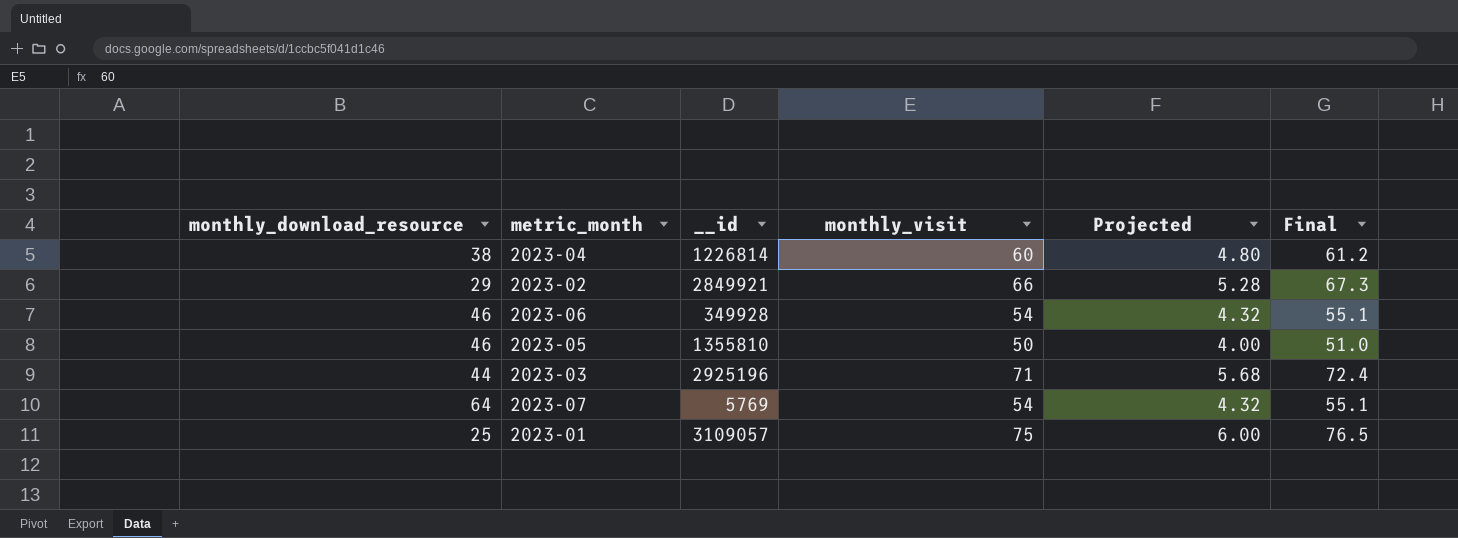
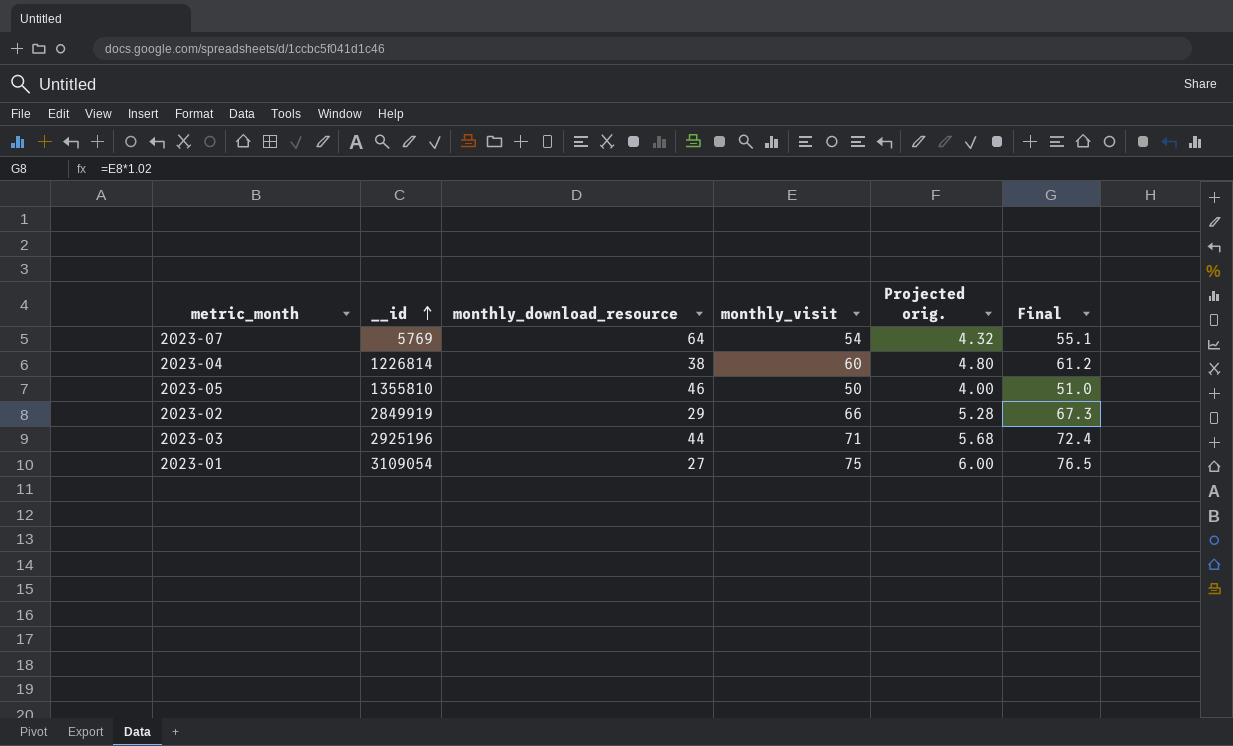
row order: none -> __id ascending
column monthly_download_resource | position: 1 -> 3
column name: Projected -> Projected orig.
row 2023-06: 46 | 349928 | 54 | 4.32 | 55.1 -> none
2023-02 | __id: 2849921 -> 2849919
2023-01 | __id: 3109057 -> 3109054
2023-01 | monthly_download_resource: 25 -> 27

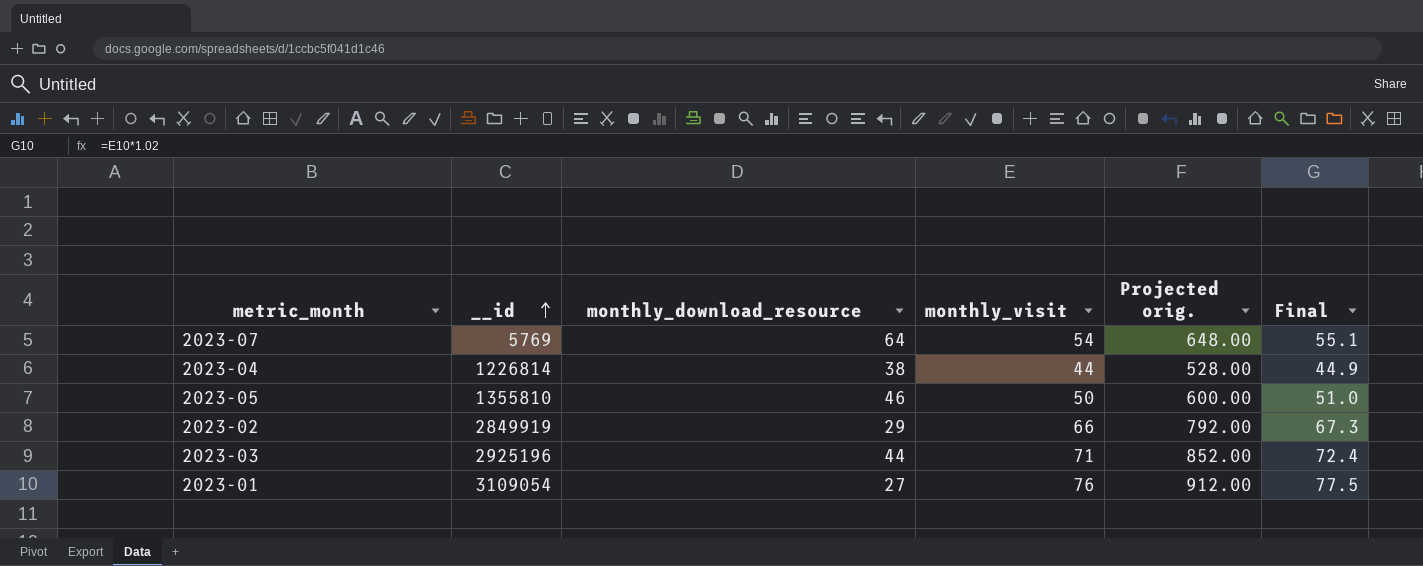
column Projected orig. | formula: [monthly_visit] * 0.08 -> [monthly_visit] * 12
2023-04 | monthly_visit: 60 -> 44
2023-04 | Final: 61.2 -> 44.9
2023-01 | monthly_visit: 75 -> 76
2023-01 | Final: 76.5 -> 77.5

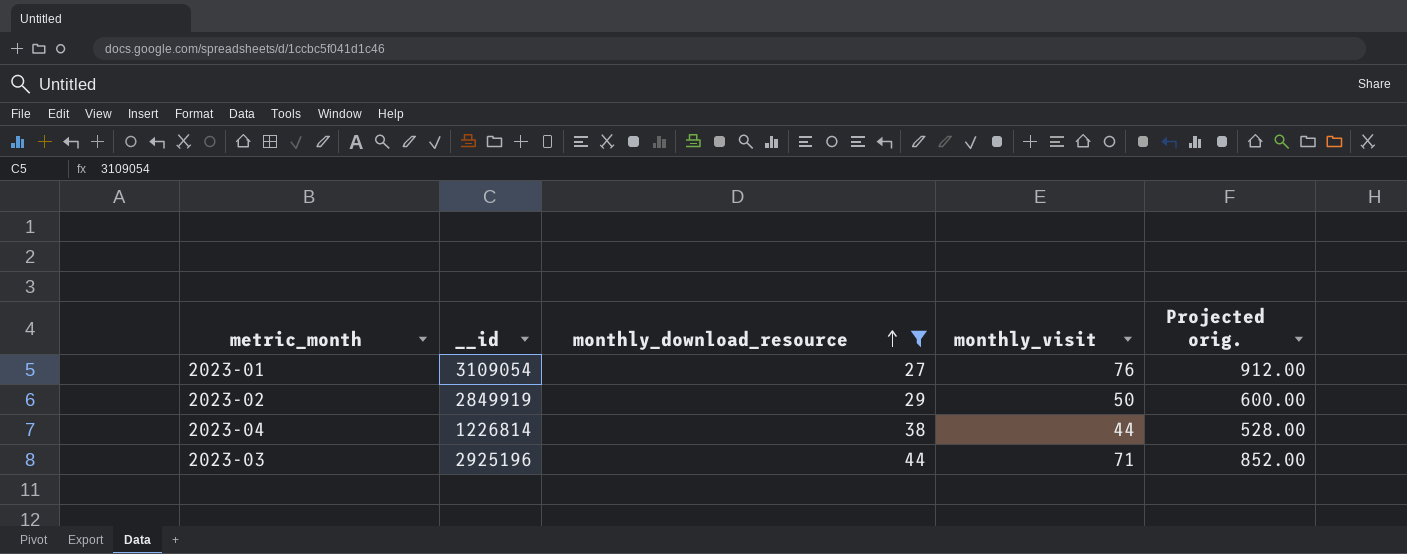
filter: none -> monthly_download_resource <= 44
row order: __id ascending -> monthly_download_resource ascending
column Final | formula: [monthly_visit] * 1.02 -> none
2023-02 | monthly_visit: 66 -> 50
2023-02 | Projected orig.: 792.00 -> 600.00

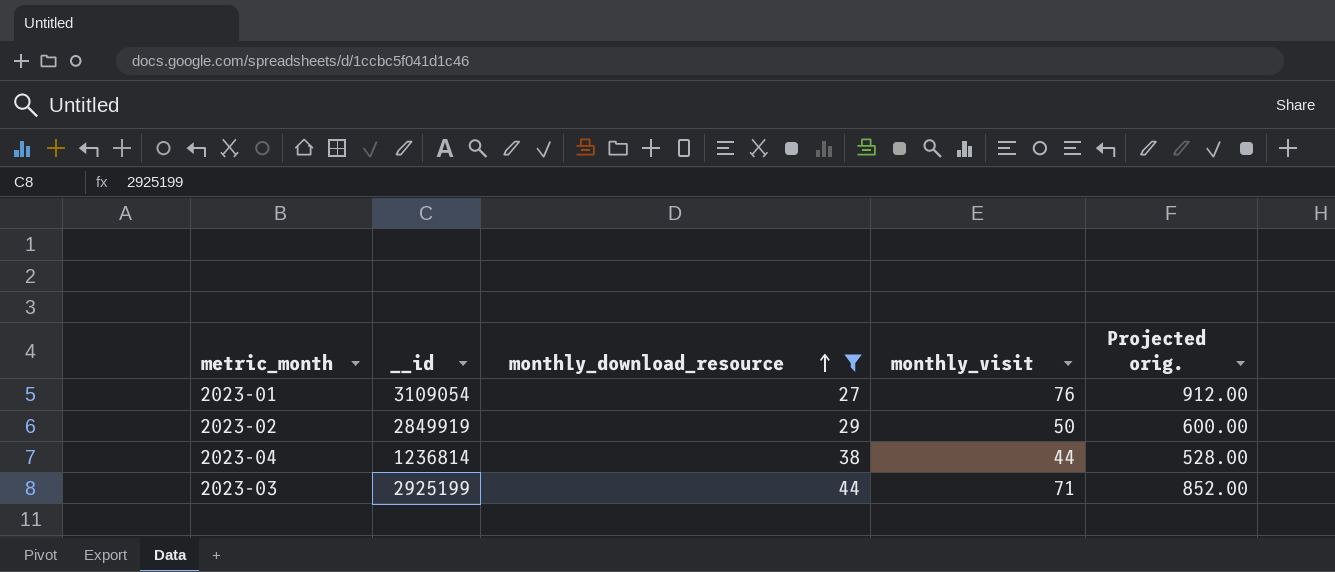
2023-04 | __id: 1226814 -> 1236814
2023-03 | __id: 2925196 -> 2925199

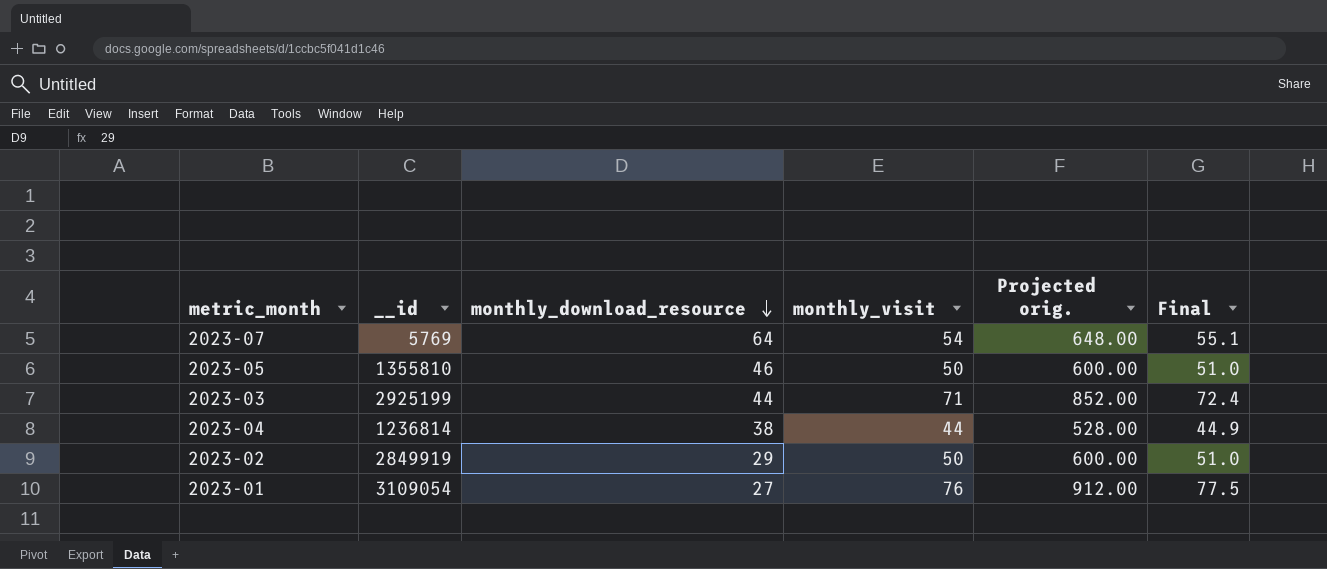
filter: monthly_download_resource <= 44 -> none
row order: monthly_download_resource ascending -> monthly_download_resource descending
column Final | formula: none -> [monthly_visit] * 1.02

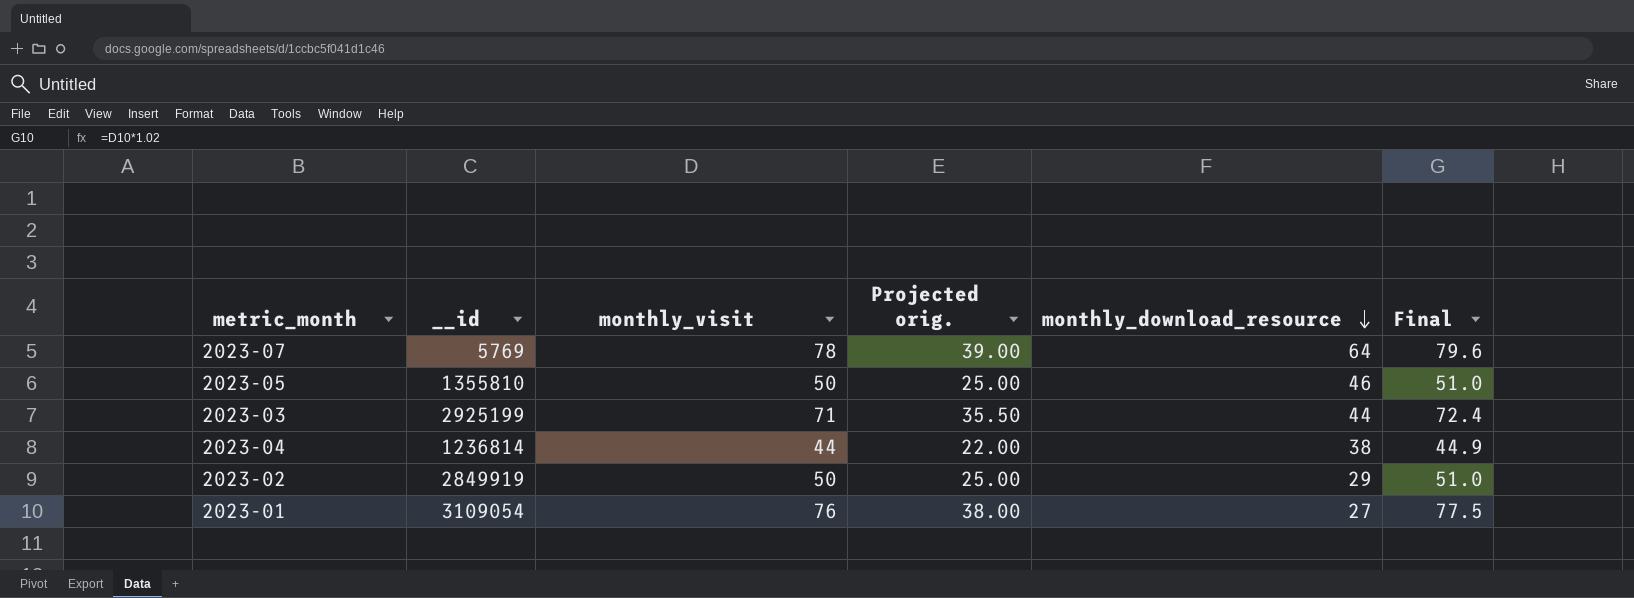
column Projected orig. | formula: [monthly_visit] * 12 -> [monthly_visit] * 0.5
column monthly_download_resource | position: 3 -> 5
2023-07 | monthly_visit: 54 -> 78
2023-07 | Final: 55.1 -> 79.6

